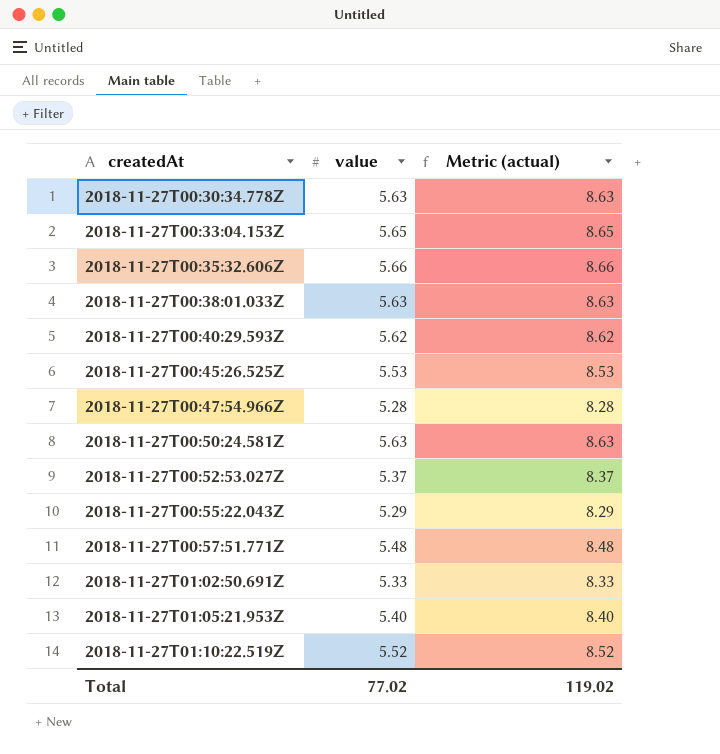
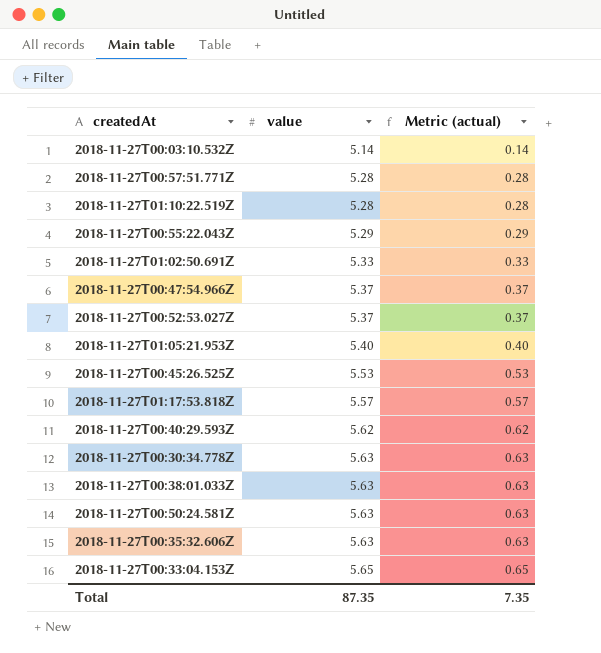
row order: createdAt ascending -> value ascending
column Metric (actual) | formula: [value] + 3 -> [value] - 5
row 2018-11-27T00:03:10.532Z: none -> 5.14 | 0.14
2018-11-27T00:57:51.771Z | value: 5.48 -> 5.28
2018-11-27T01:10:22.519Z | value: 5.52 -> 5.28
2018-11-27T00:47:54.966Z | value: 5.28 -> 5.37
row 2018-11-27T01:17:53.818Z: none -> 5.57 | 0.57
2018-11-27T00:35:32.606Z | value: 5.66 -> 5.63
Total | value: 77.02 -> 87.35
Total | Metric (actual): 119.02 -> 7.35

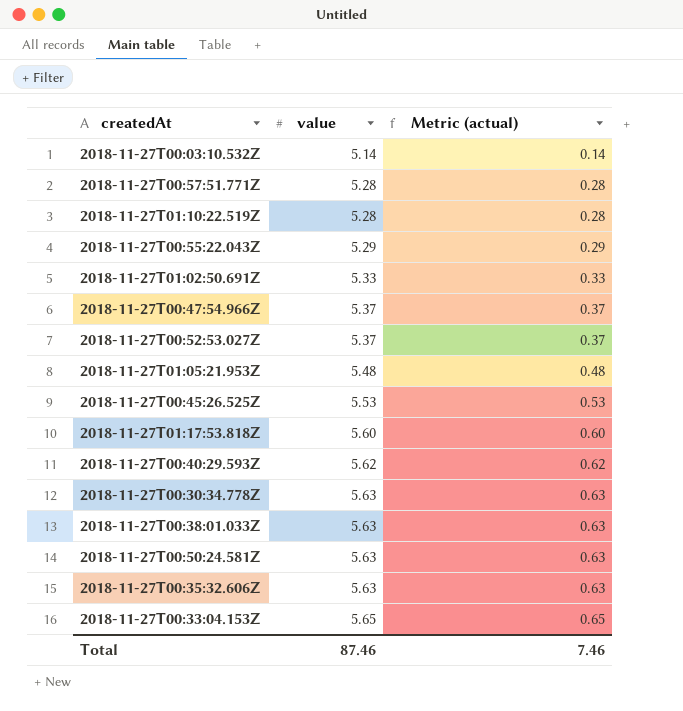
2018-11-27T01:05:21.953Z | value: 5.40 -> 5.48
2018-11-27T01:05:21.953Z | Metric (actual): 0.40 -> 0.48
2018-11-27T01:17:53.818Z | value: 5.57 -> 5.60
2018-11-27T01:17:53.818Z | Metric (actual): 0.57 -> 0.60
Total | value: 87.35 -> 87.46
Total | Metric (actual): 7.35 -> 7.46

